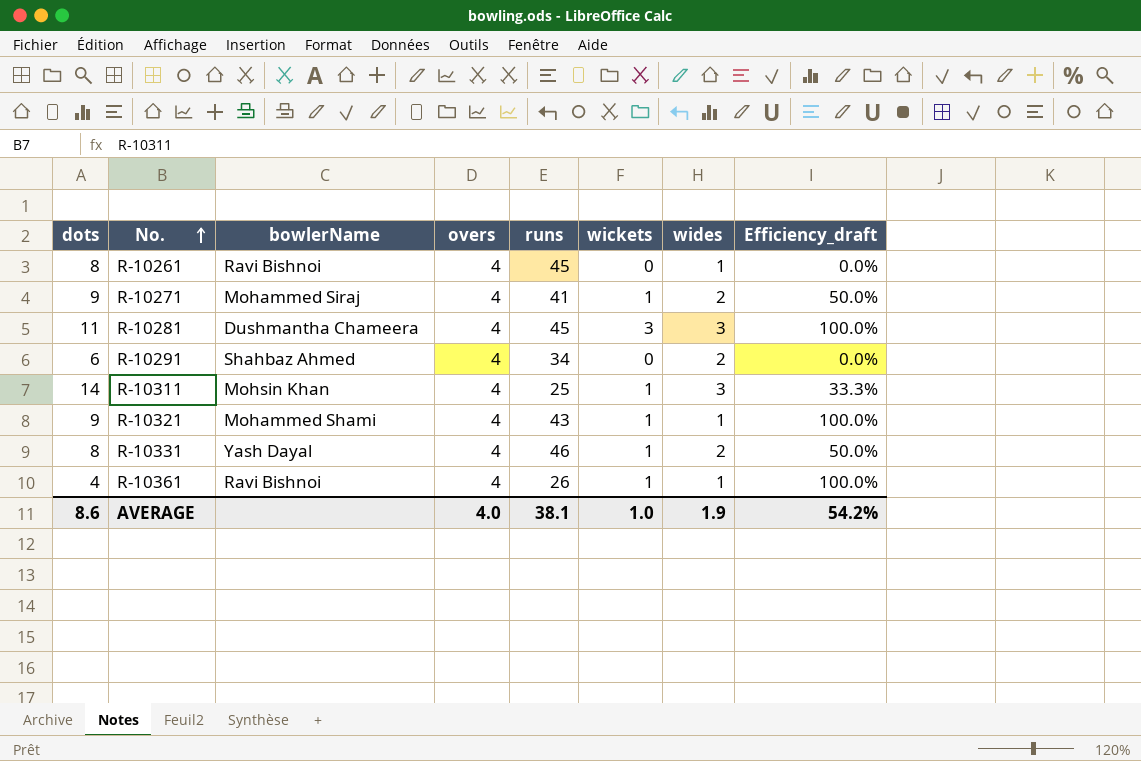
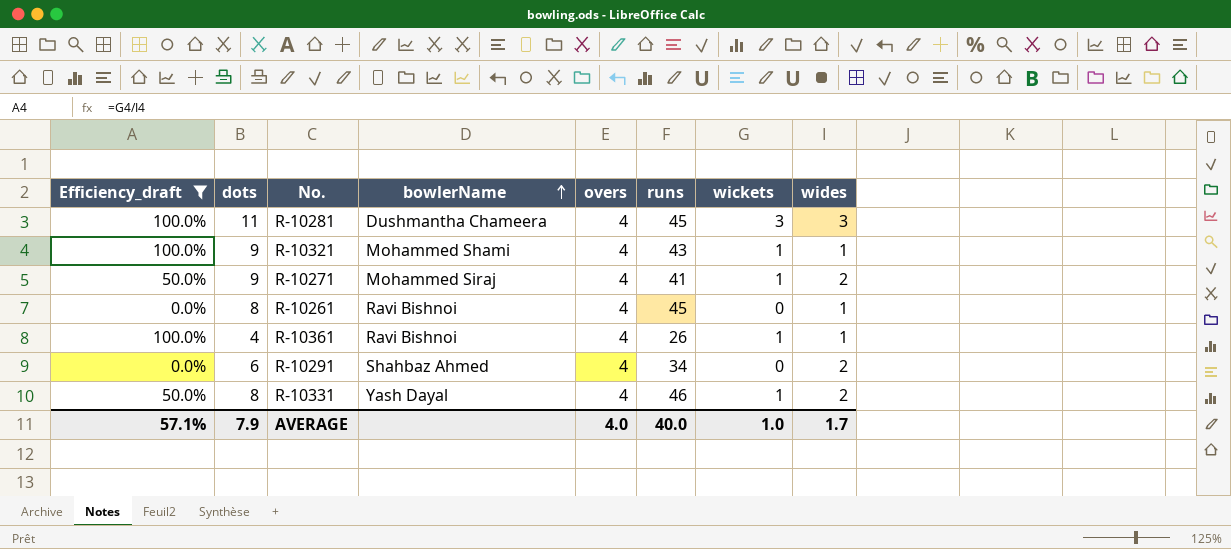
filter: none -> Efficiency_draft != 33.3%
row order: No. ascending -> bowlerName ascending
column Efficiency_draft | position: 8 -> 1
AVERAGE | Efficiency_draft: 54.2% -> 57.1%
AVERAGE | dots: 8.6 -> 7.9
AVERAGE | runs: 38.1 -> 40.0
AVERAGE | wides: 1.9 -> 1.7

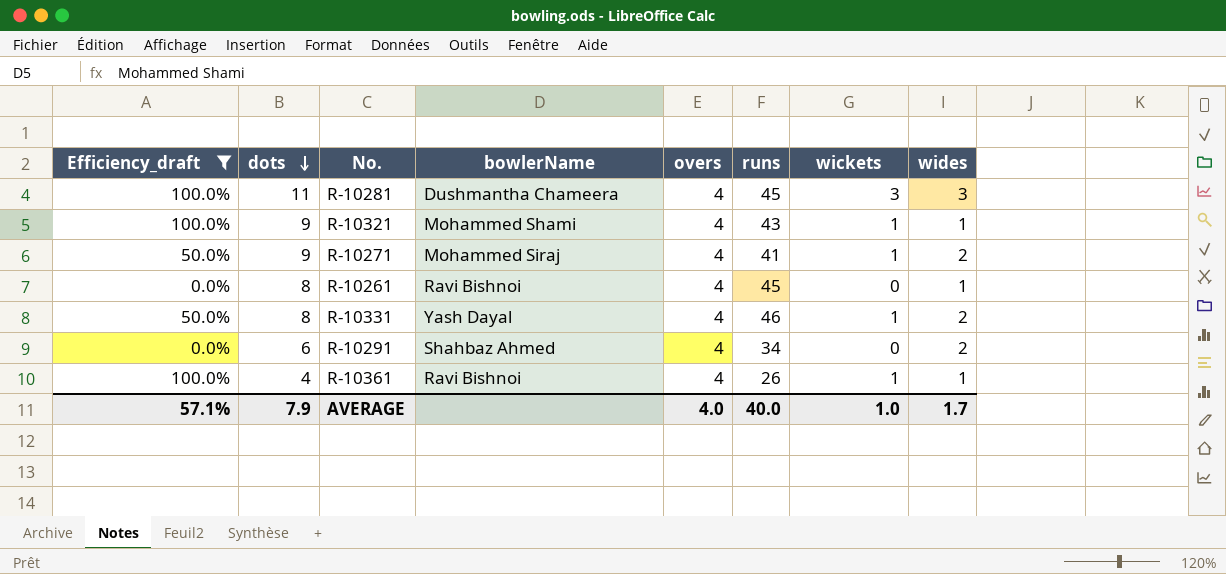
row order: bowlerName ascending -> dots descending

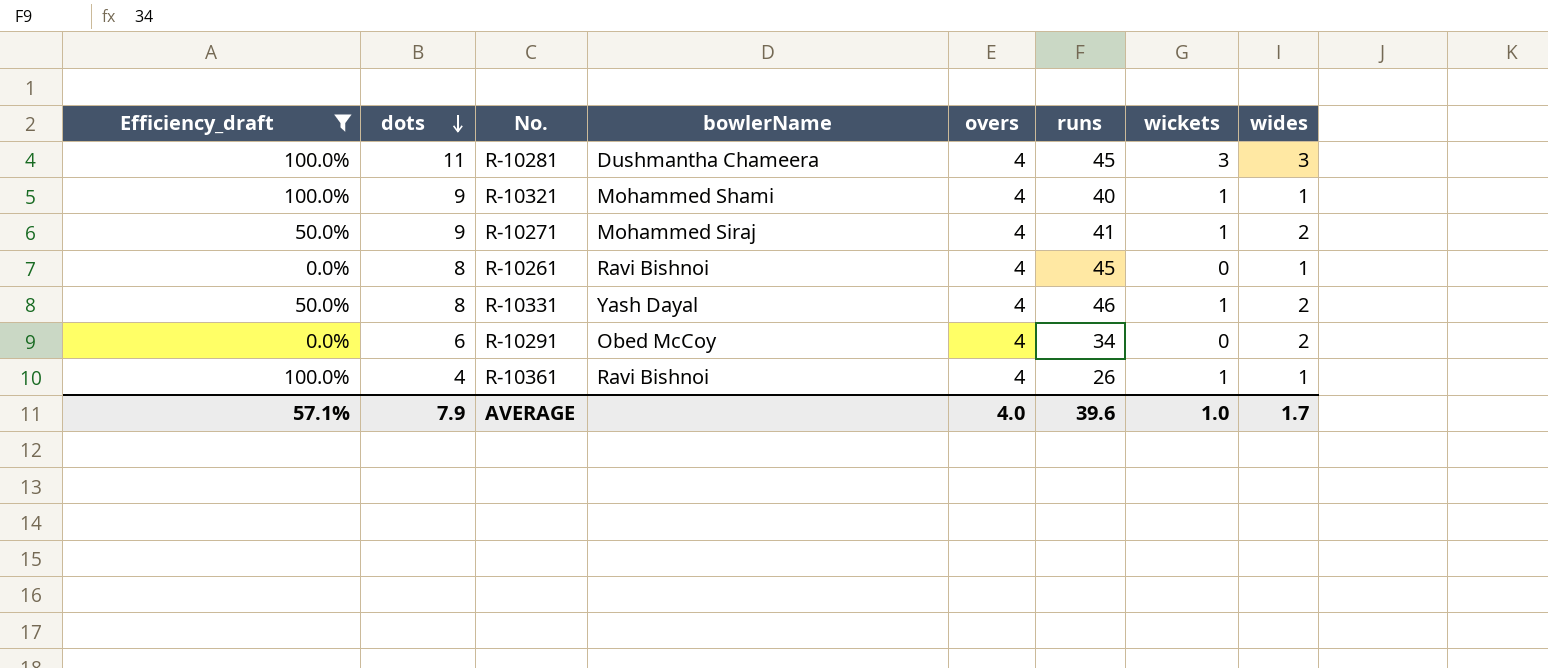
R-10321 | runs: 43 -> 40
R-10291 | bowlerName: Shahbaz Ahmed -> Obed McCoy
AVERAGE | runs: 40.0 -> 39.6

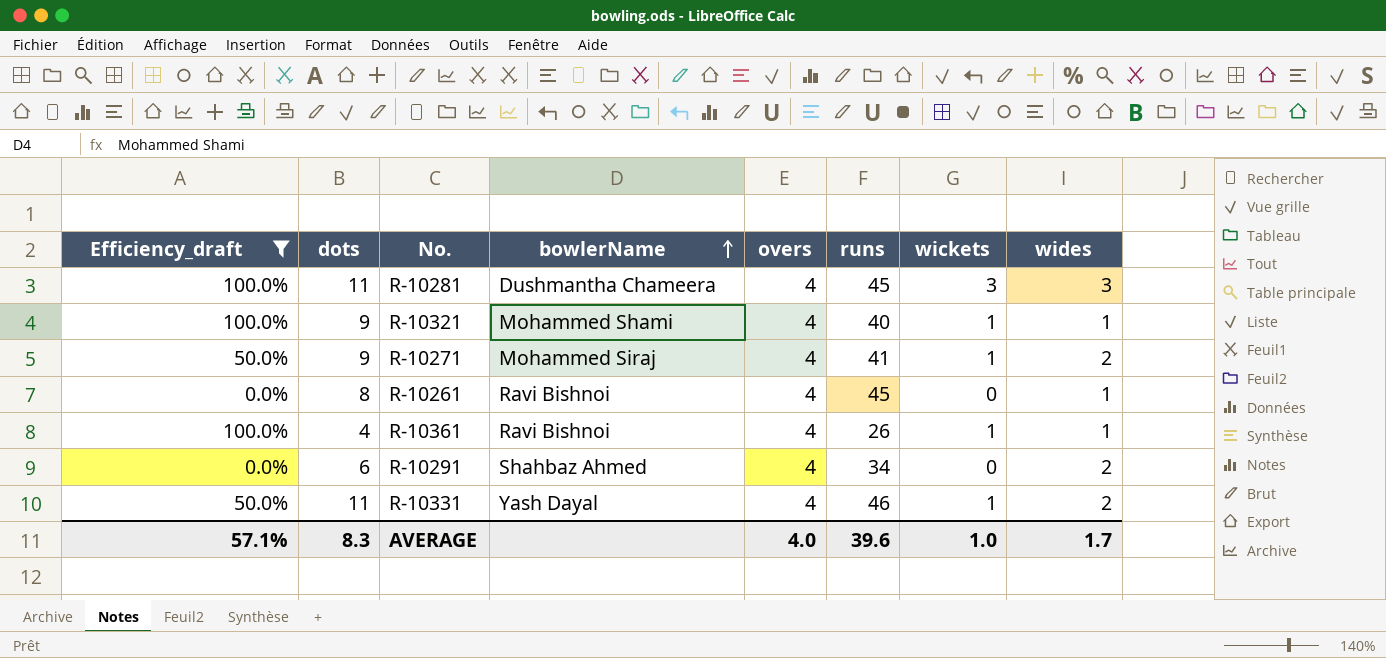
row order: dots descending -> bowlerName ascending
R-10291 | bowlerName: Obed McCoy -> Shahbaz Ahmed
R-10331 | dots: 8 -> 11
AVERAGE | dots: 7.9 -> 8.3

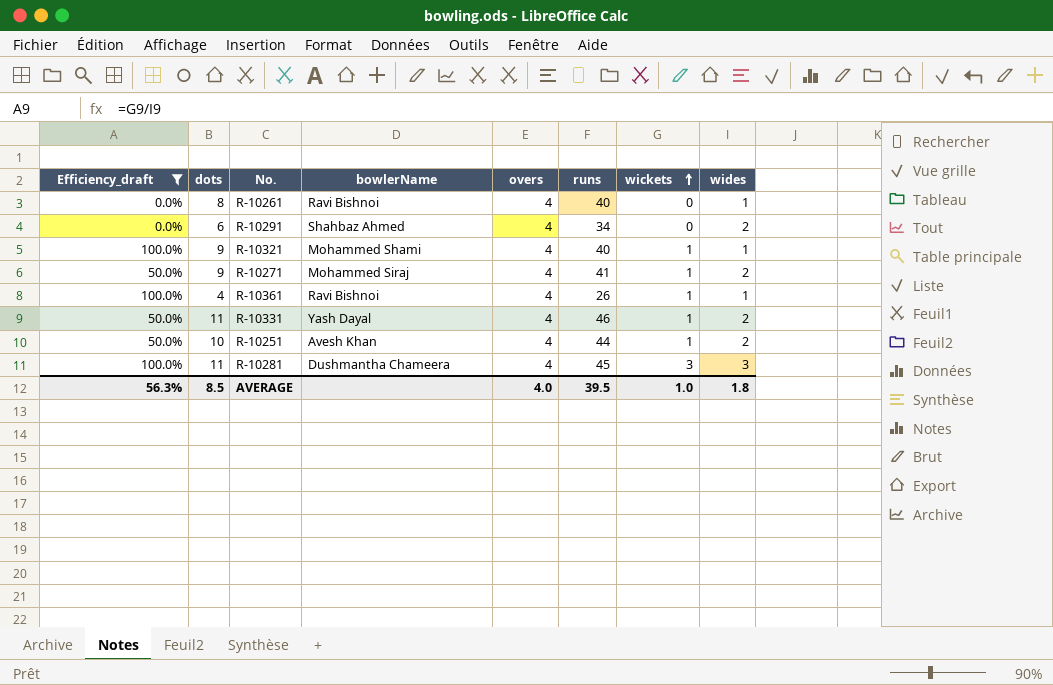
row order: bowlerName ascending -> wickets ascending
R-10261 | runs: 45 -> 40
row R-10251: none -> 50.0% | 10 | Avesh Khan | 4 | 44 | 1 | 2
AVERAGE | Efficiency_draft: 57.1% -> 56.3%
AVERAGE | dots: 8.3 -> 8.5
AVERAGE | runs: 39.6 -> 39.5
AVERAGE | wides: 1.7 -> 1.8

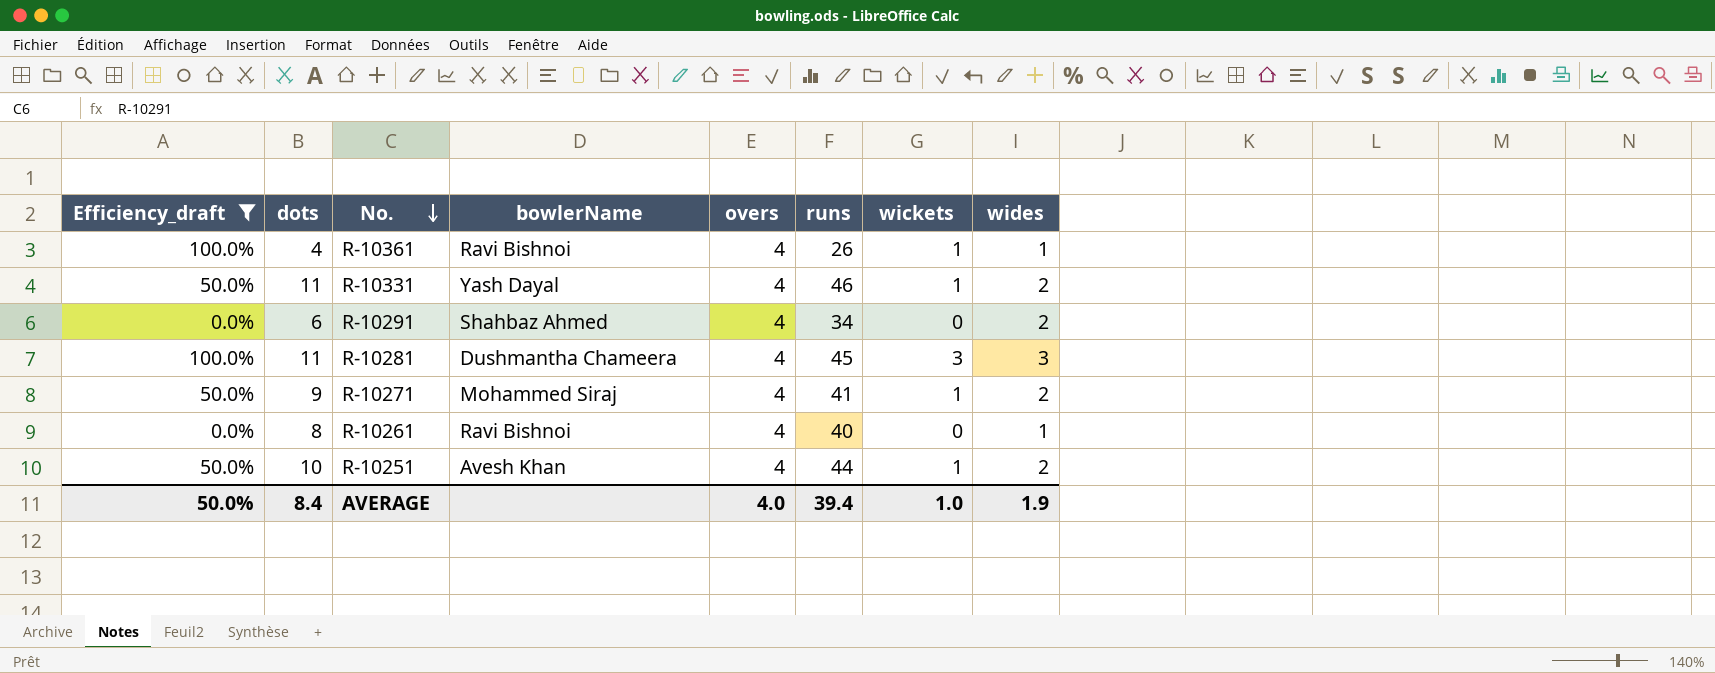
row order: wickets ascending -> No. descending
row R-10321: 100.0% | 9 | Mohammed Shami | 4 | 40 | 1 | 1 -> none
AVERAGE | Efficiency_draft: 56.3% -> 50.0%
AVERAGE | dots: 8.5 -> 8.4
AVERAGE | runs: 39.5 -> 39.4
AVERAGE | wides: 1.8 -> 1.9

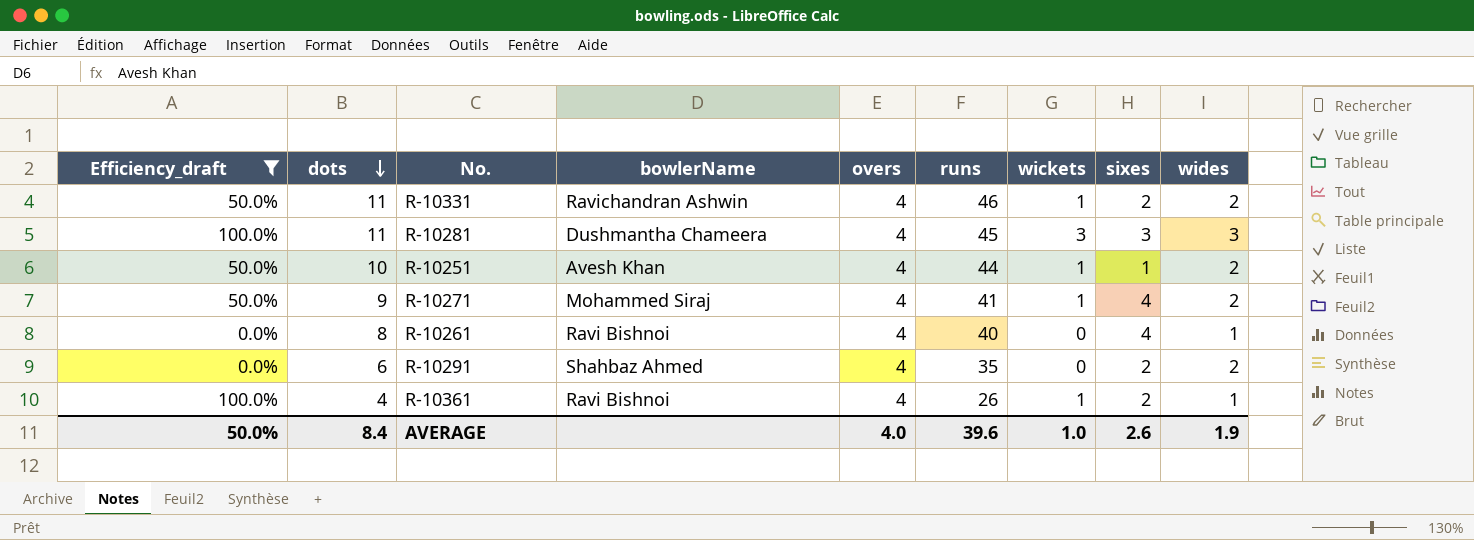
row order: No. descending -> dots descending
column sixes | position: none -> 8
R-10331 | bowlerName: Yash Dayal -> Ravichandran Ashwin
R-10291 | runs: 34 -> 35
AVERAGE | runs: 39.4 -> 39.6

